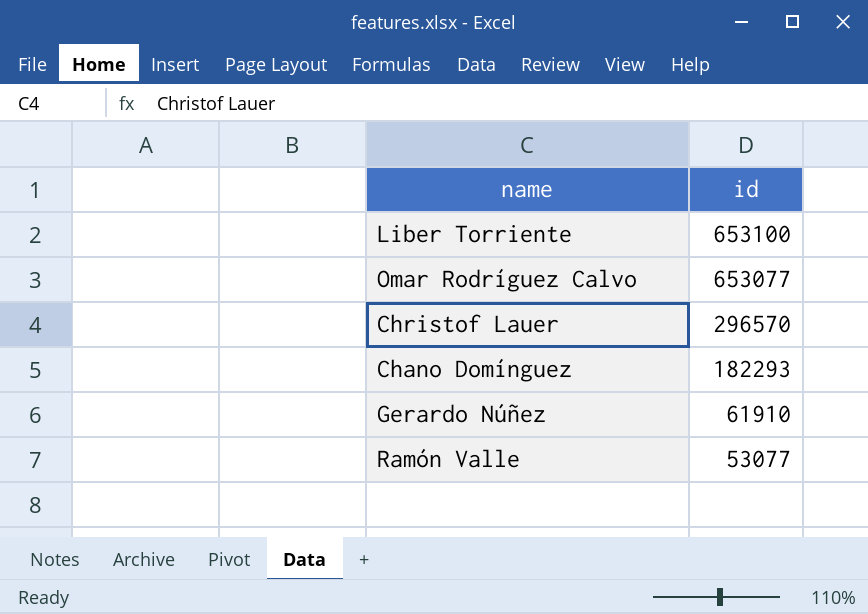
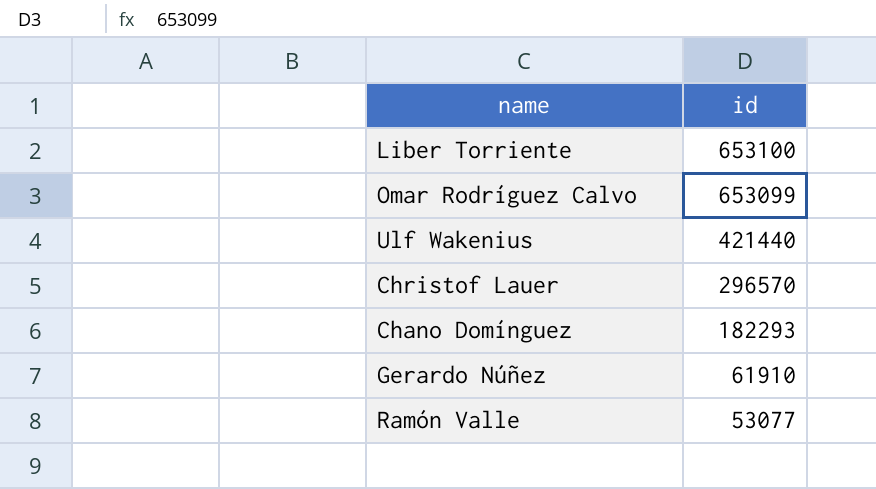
Omar Rodríguez Calvo | id: 653077 -> 653099
row Ulf Wakenius: none -> 421440

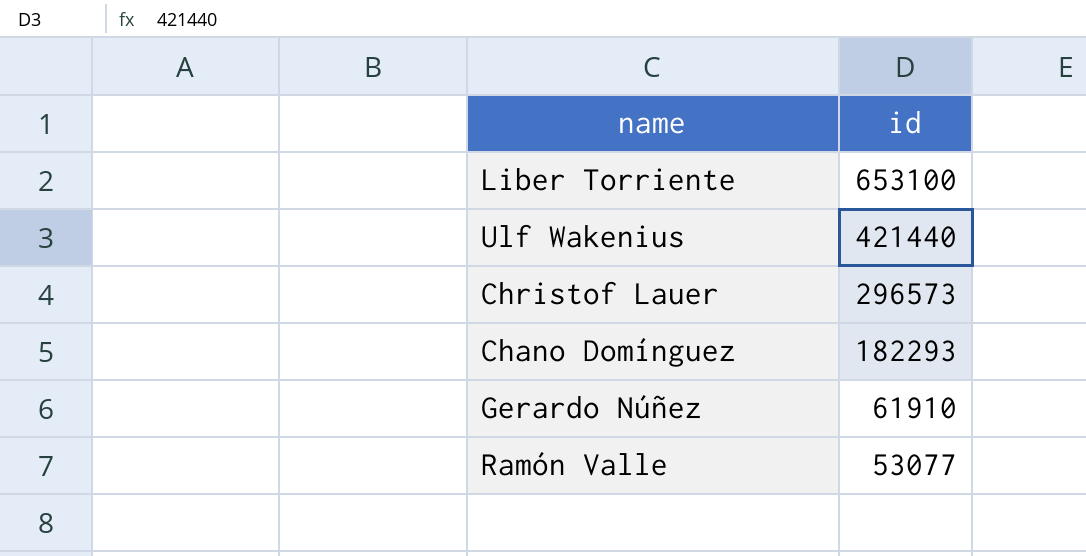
row Omar Rodríguez Calvo: 653099 -> none
Christof Lauer | id: 296570 -> 296573

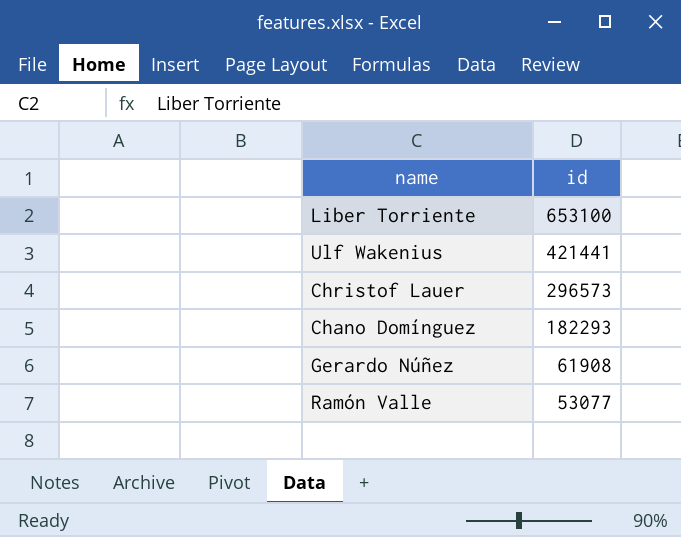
Ulf Wakenius | id: 421440 -> 421441
Gerardo Núñez | id: 61910 -> 61908

